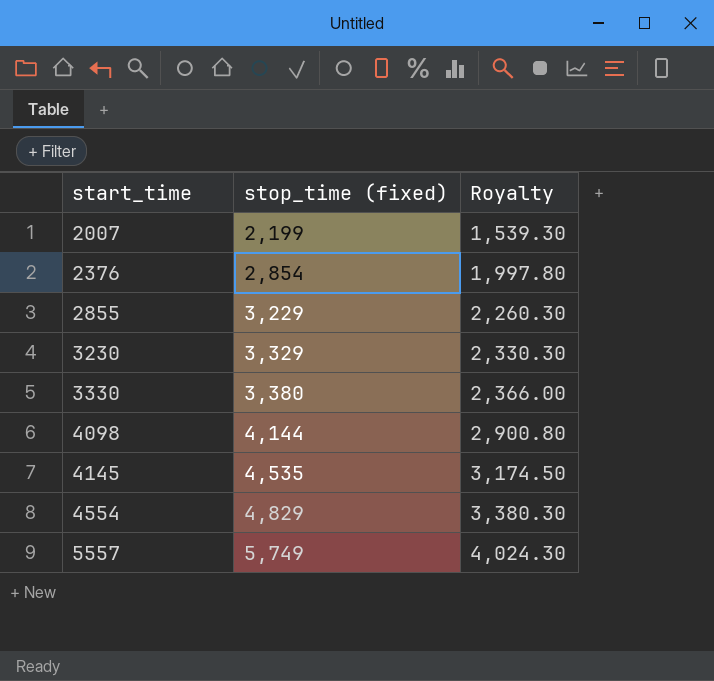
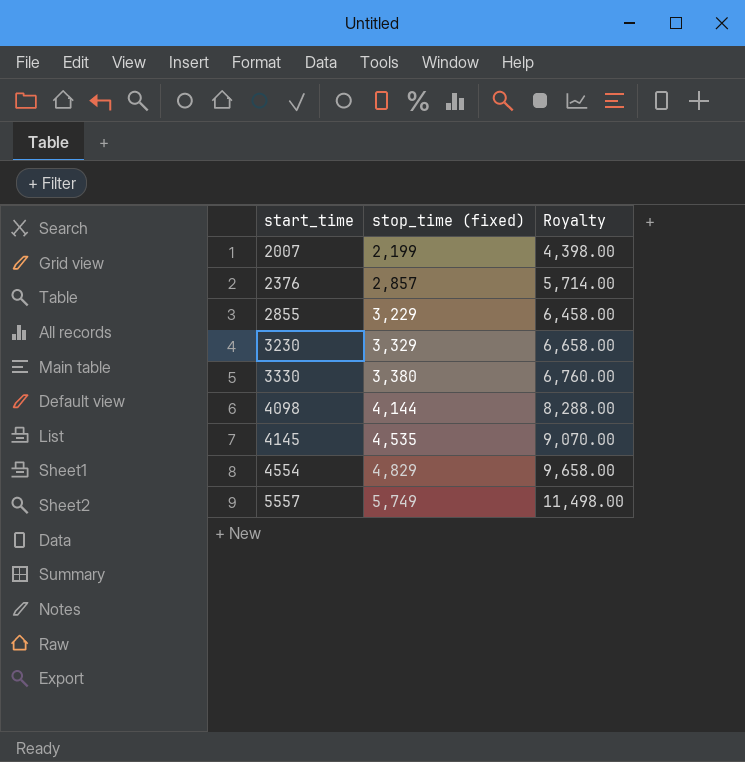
column Royalty | formula: [stop_time (fixed)] * 0.7 -> [stop_time (fixed)] * 2
2376 | stop_time (fixed): 2,854 -> 2,857

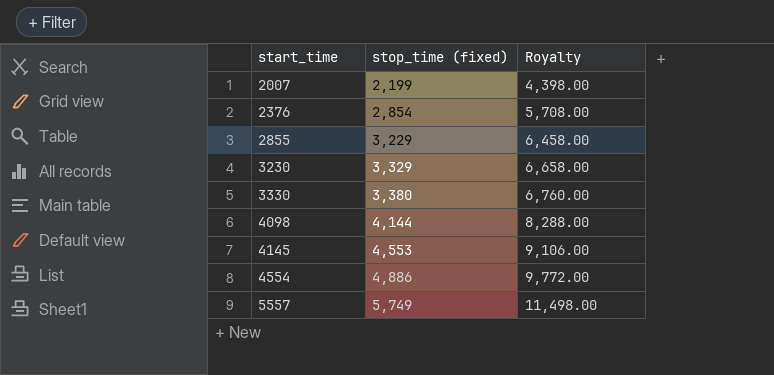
2376 | stop_time (fixed): 2,857 -> 2,854
2376 | Royalty: 5,714.00 -> 5,708.00
4145 | stop_time (fixed): 4,535 -> 4,553
4145 | Royalty: 9,070.00 -> 9,106.00
4554 | stop_time (fixed): 4,829 -> 4,886
4554 | Royalty: 9,658.00 -> 9,772.00

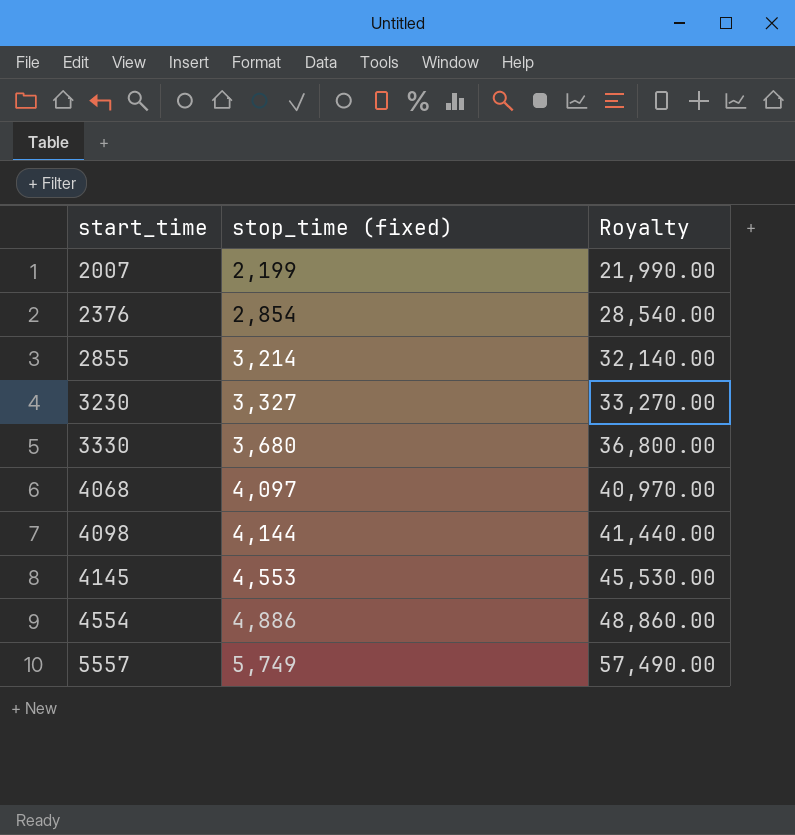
column Royalty | formula: [stop_time (fixed)] * 2 -> [stop_time (fixed)] * 10
2855 | stop_time (fixed): 3,229 -> 3,214
3230 | stop_time (fixed): 3,329 -> 3,327
3330 | stop_time (fixed): 3,380 -> 3,680
row 4068: none -> 4,097 | 40,970.00

